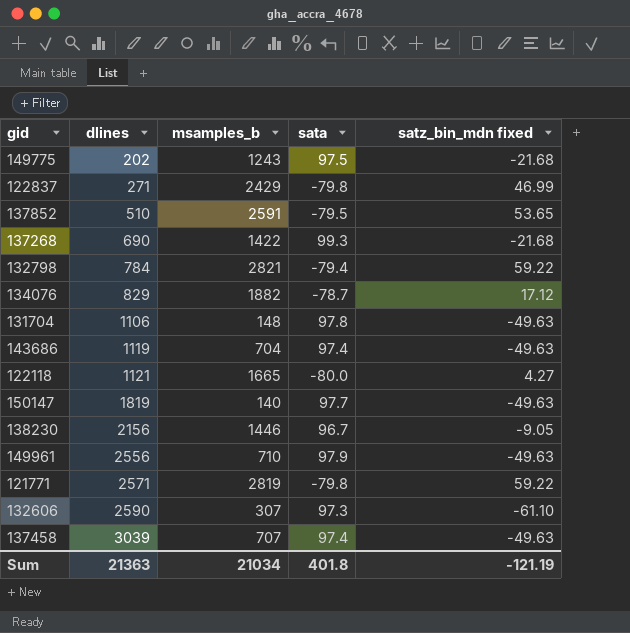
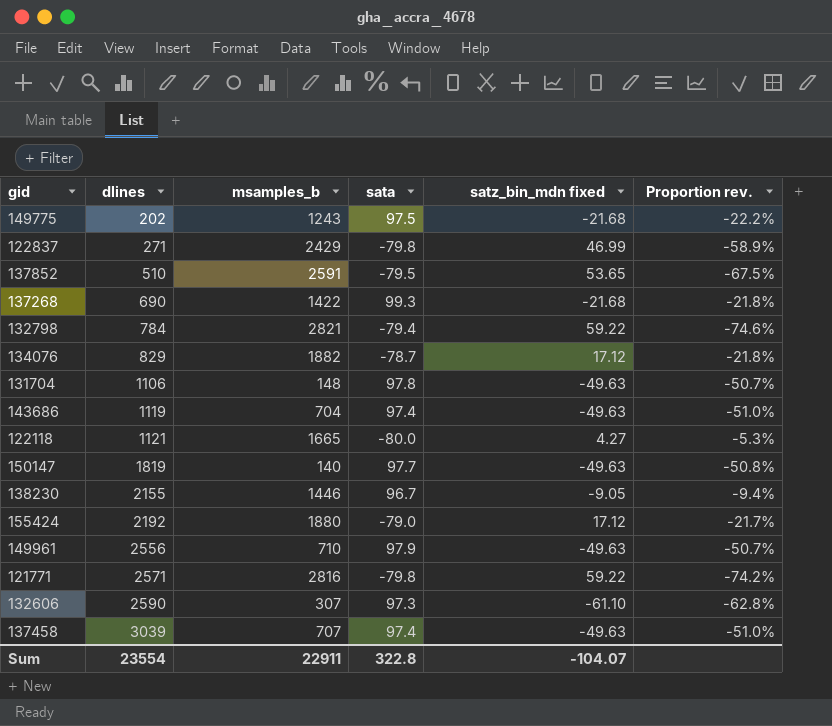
column Proportion rev. | formula: none -> [satz_bin_mdn fixed] / [sata]
138230 | dlines: 2156 -> 2155
row 155424: none -> 2192 | 1880 | -79.0 | 17.12 | -21.7%
121771 | msamples_b: 2819 -> 2816
Sum | dlines: 21363 -> 23554
Sum | msamples_b: 21034 -> 22911
Sum | sata: 401.8 -> 322.8
Sum | satz_bin_mdn fixed: -121.19 -> -104.07

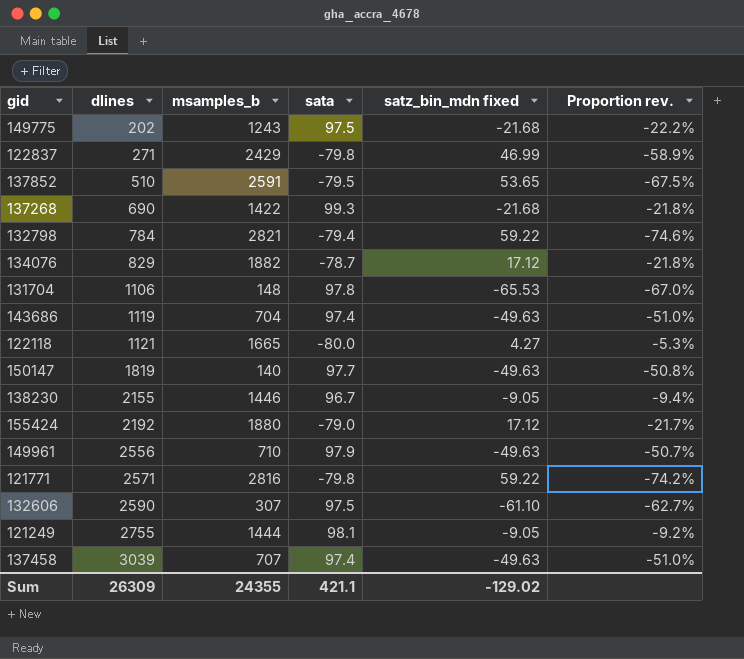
131704 | satz_bin_mdn fixed: -49.63 -> -65.53
131704 | Proportion rev.: -50.7% -> -67.0%
132606 | sata: 97.3 -> 97.5
132606 | Proportion rev.: -62.8% -> -62.7%
row 121249: none -> 2755 | 1444 | 98.1 | -9.05 | -9.2%
Sum | dlines: 23554 -> 26309
Sum | msamples_b: 22911 -> 24355
Sum | sata: 322.8 -> 421.1
Sum | satz_bin_mdn fixed: -104.07 -> -129.02

